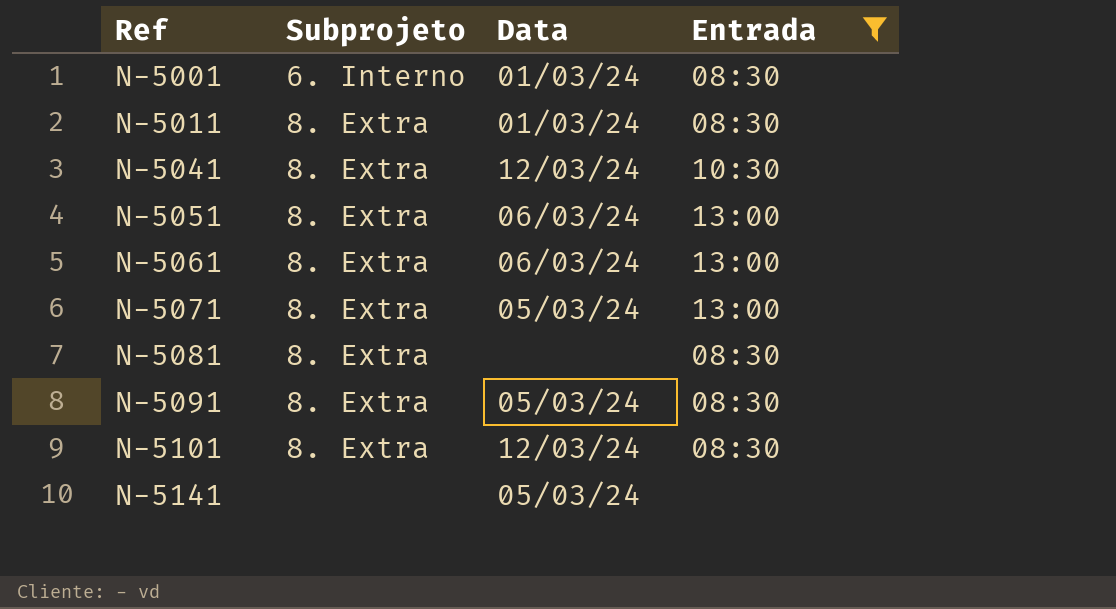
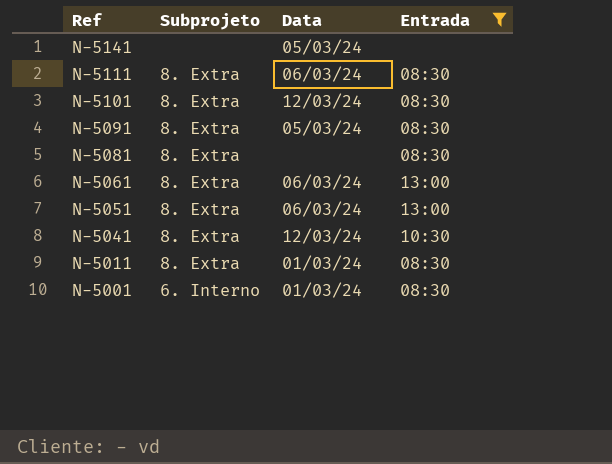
row order: Ref ascending -> Ref descending
row N-5071: 8. Extra | 05/03/24 | 13:00 -> none
row N-5111: none -> 8. Extra | 06/03/24 | 08:30

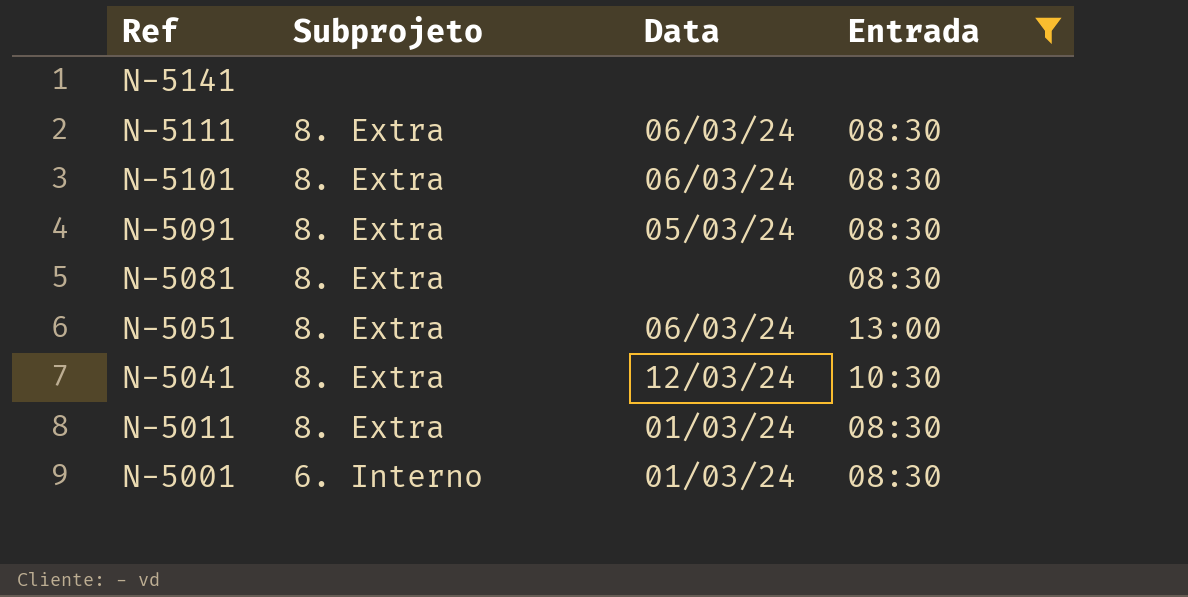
row N-5061: 8. Extra | 06/03/24 | 13:00 -> none
N-5141 | Data: 05/03/24 -> none
N-5101 | Data: 12/03/24 -> 06/03/24

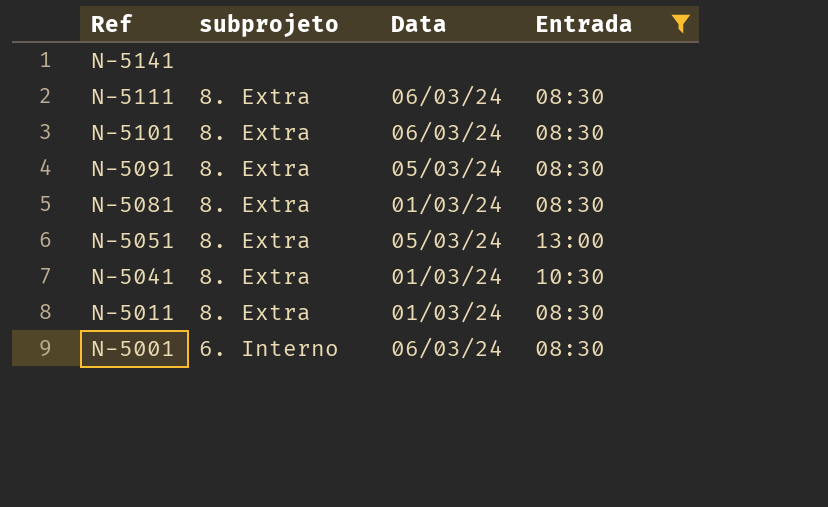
column name: Subprojeto -> subprojeto
N-5081 | Data: none -> 01/03/24
N-5051 | Data: 06/03/24 -> 05/03/24
N-5041 | Data: 12/03/24 -> 01/03/24
N-5001 | Data: 01/03/24 -> 06/03/24

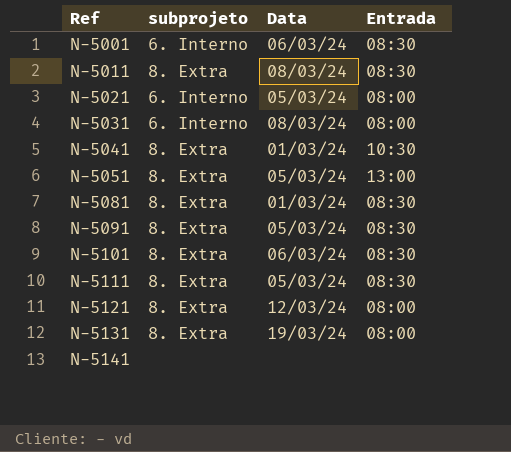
filter: Entrada != 08:00 -> none
row order: Ref descending -> Ref ascending
N-5011 | Data: 01/03/24 -> 08/03/24
N-5111 | Data: 06/03/24 -> 05/03/24

